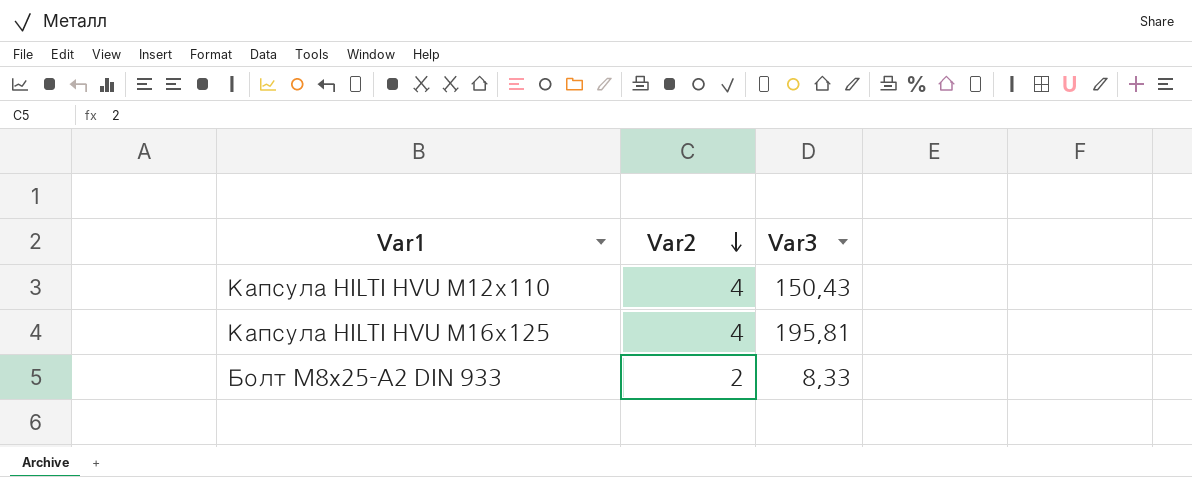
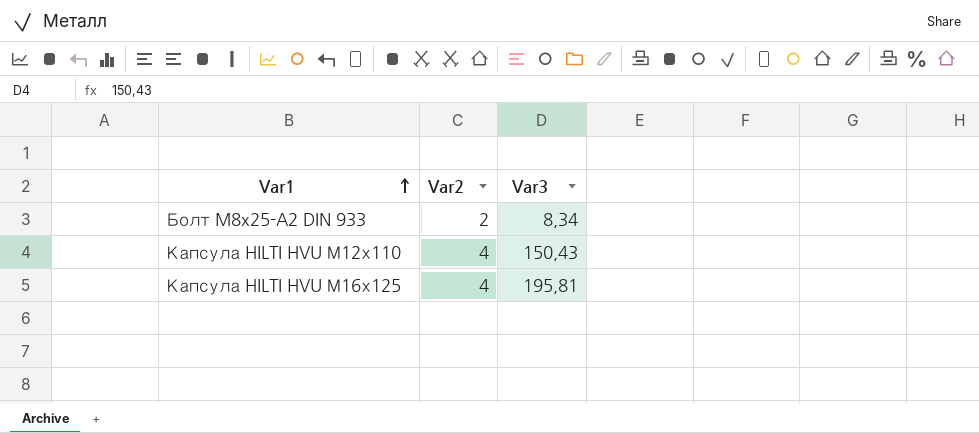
row order: Var2 descending -> Var1 ascending
Болт M8x25-A2 DIN 933 | Var3: 8,33 -> 8,34

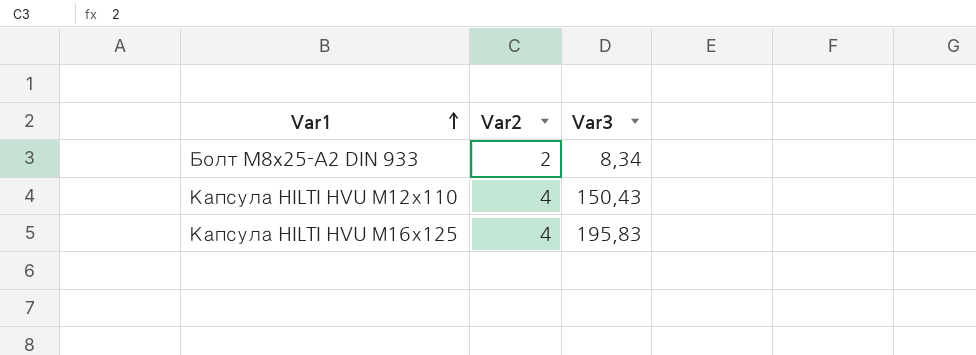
Капсула HILTI HVU М16х125 | Var3: 195,81 -> 195,83

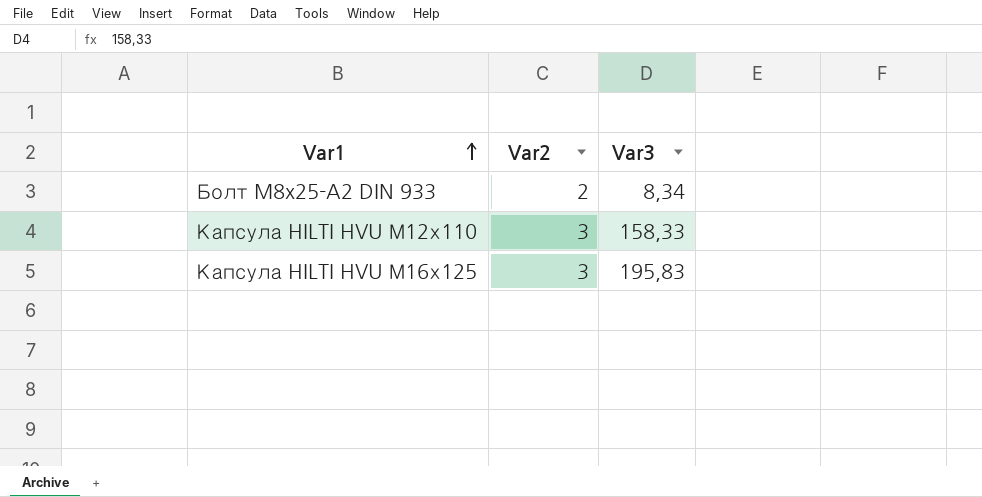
Капсула HILTI HVU М12х110 | Var2: 4 -> 3
Капсула HILTI HVU М12х110 | Var3: 150,43 -> 158,33
Капсула HILTI HVU М16х125 | Var2: 4 -> 3

